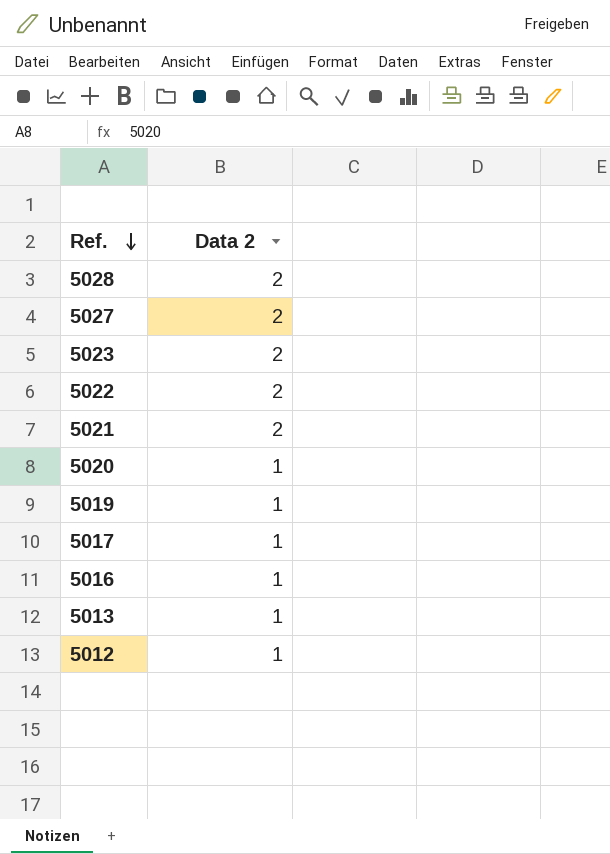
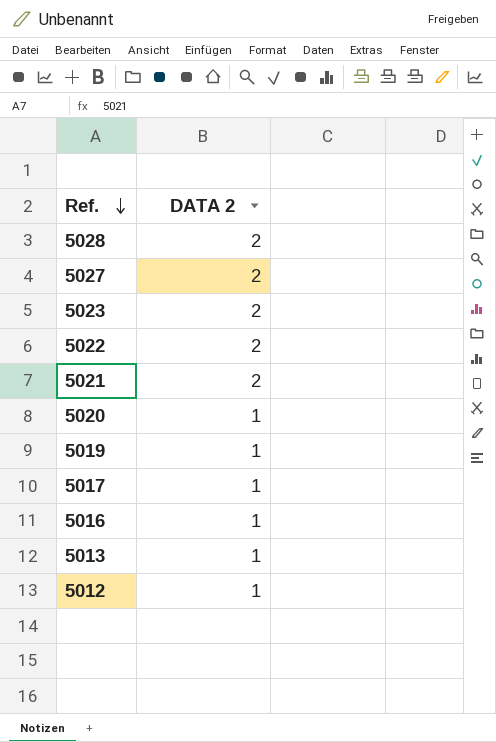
column name: Data 2 -> DATA 2

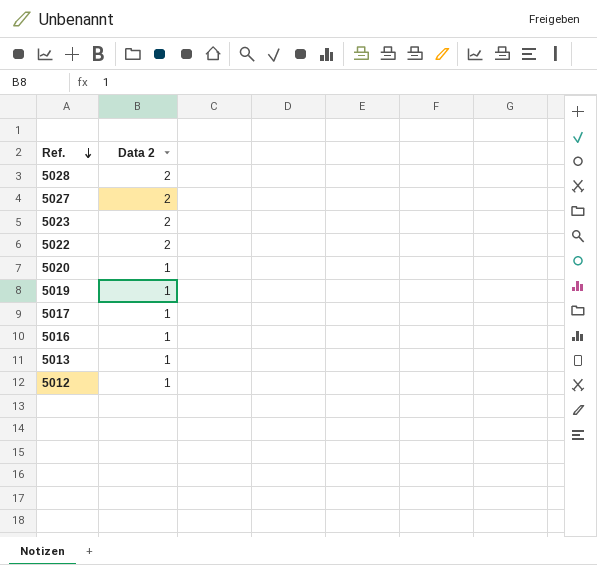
column name: DATA 2 -> Data 2
row 5021: 2 -> none

